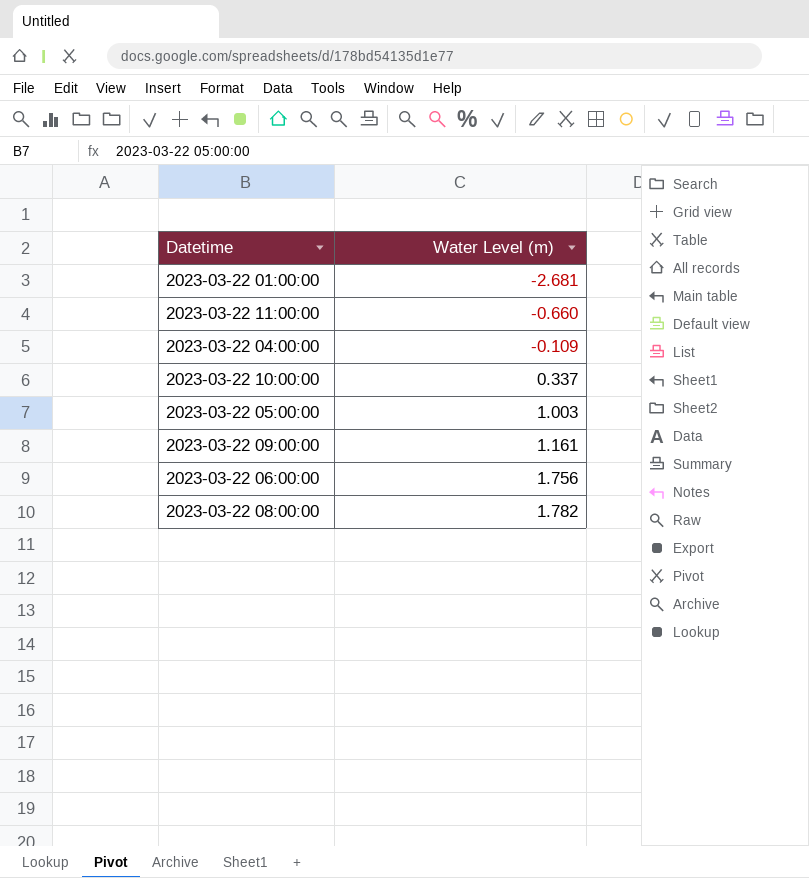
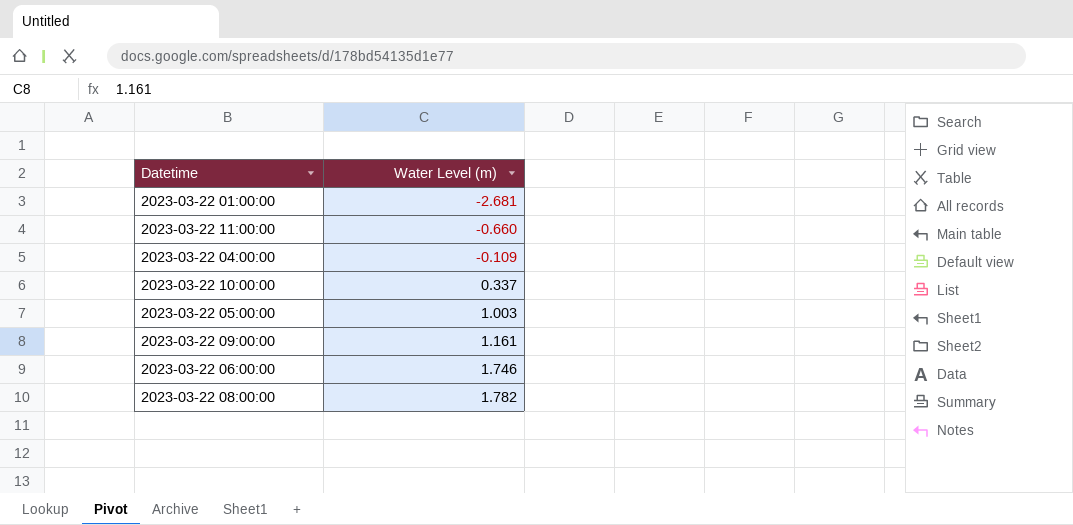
2023-03-22 06:00:00 | Water Level (m): 1.756 -> 1.746

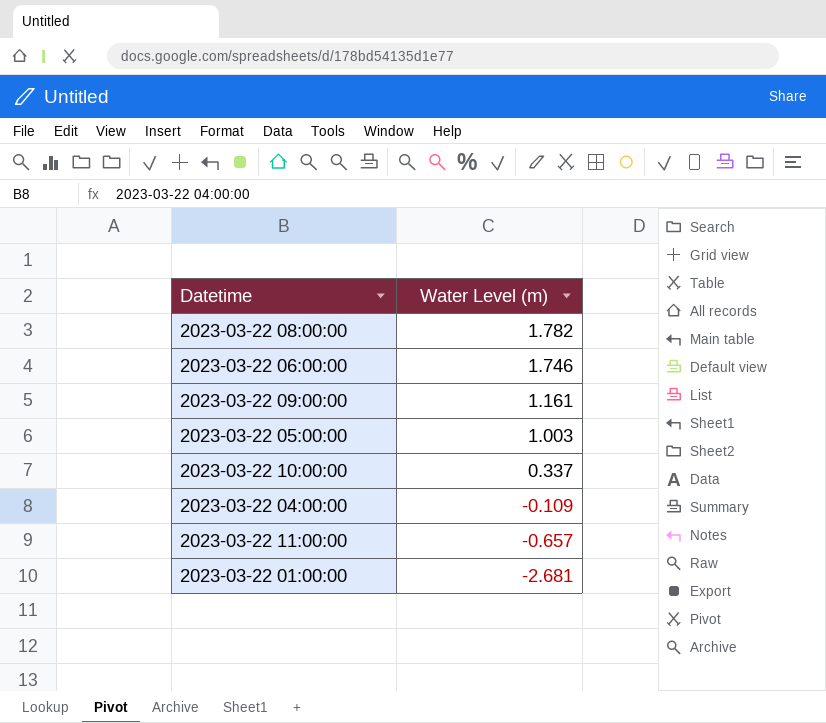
row order: Water Level (m) ascending -> Water Level (m) descending
2023-03-22 11:00:00 | Water Level (m): -0.660 -> -0.657

